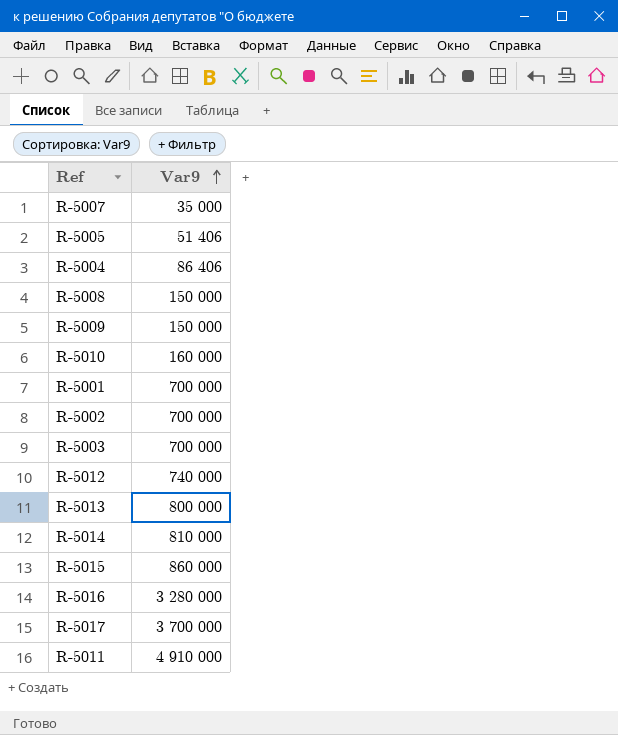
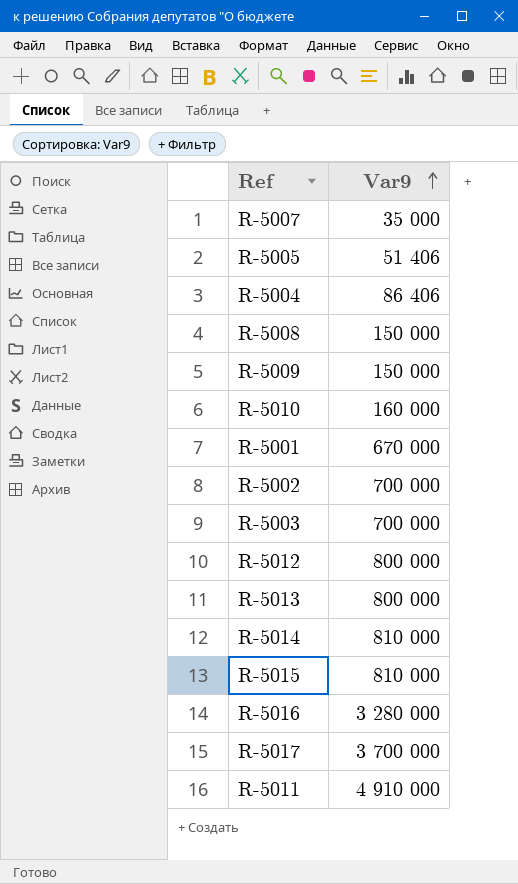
R-5001 | Var9: 700 000 -> 670 000
R-5012 | Var9: 740 000 -> 800 000
R-5015 | Var9: 860 000 -> 810 000

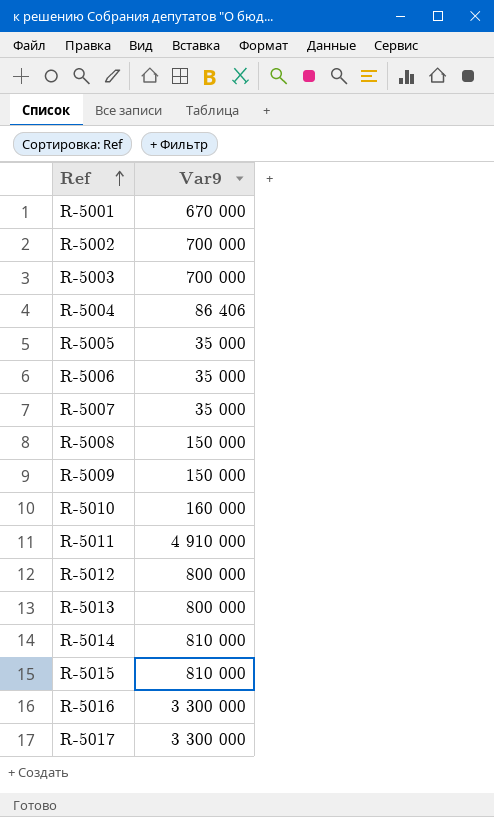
row order: Var9 ascending -> Ref ascending
R-5005 | Var9: 51 406 -> 35 000
row R-5006: none -> 35 000
R-5016 | Var9: 3 280 000 -> 3 300 000
R-5017 | Var9: 3 700 000 -> 3 300 000

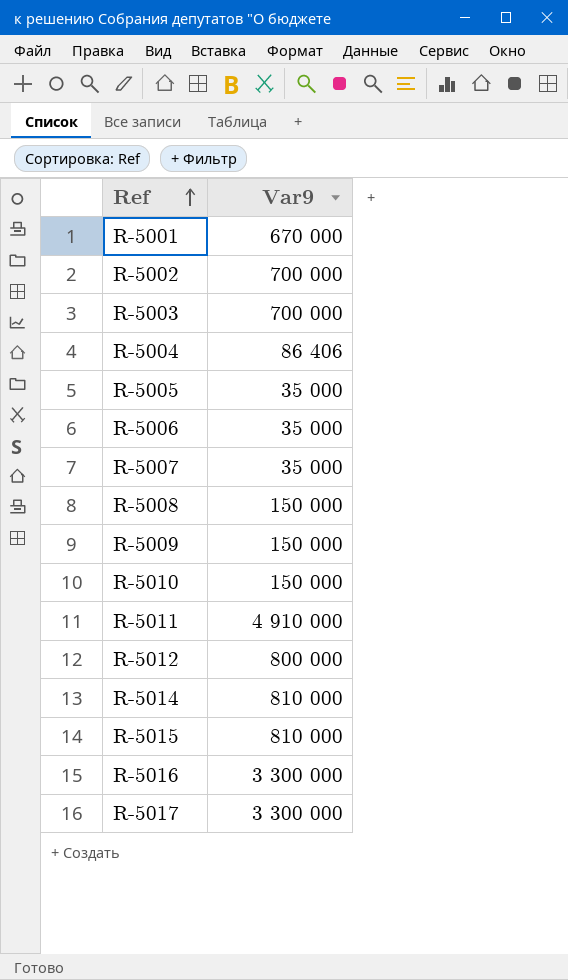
row R-5013: 800 000 -> none
R-5010 | Var9: 160 000 -> 150 000

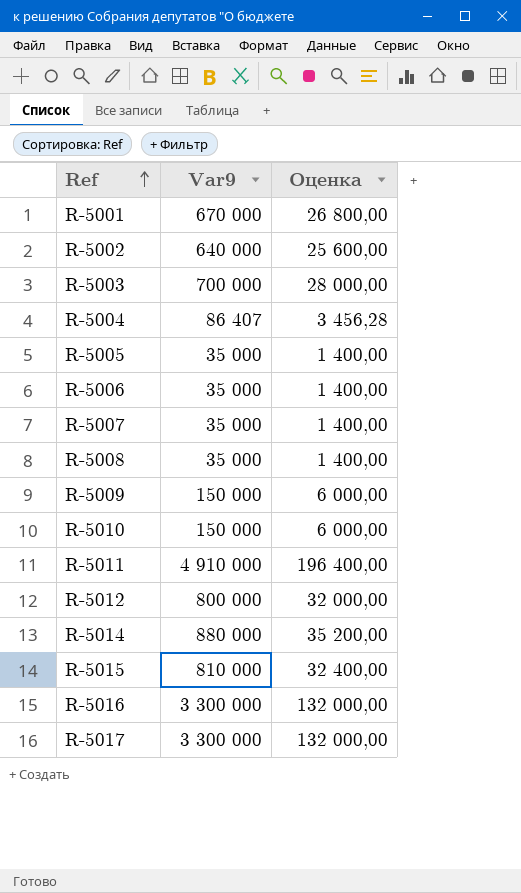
column Оценка | formula: none -> [Var9] * 0,04
R-5002 | Var9: 700 000 -> 640 000
R-5004 | Var9: 86 406 -> 86 407
R-5008 | Var9: 150 000 -> 35 000
R-5014 | Var9: 810 000 -> 880 000

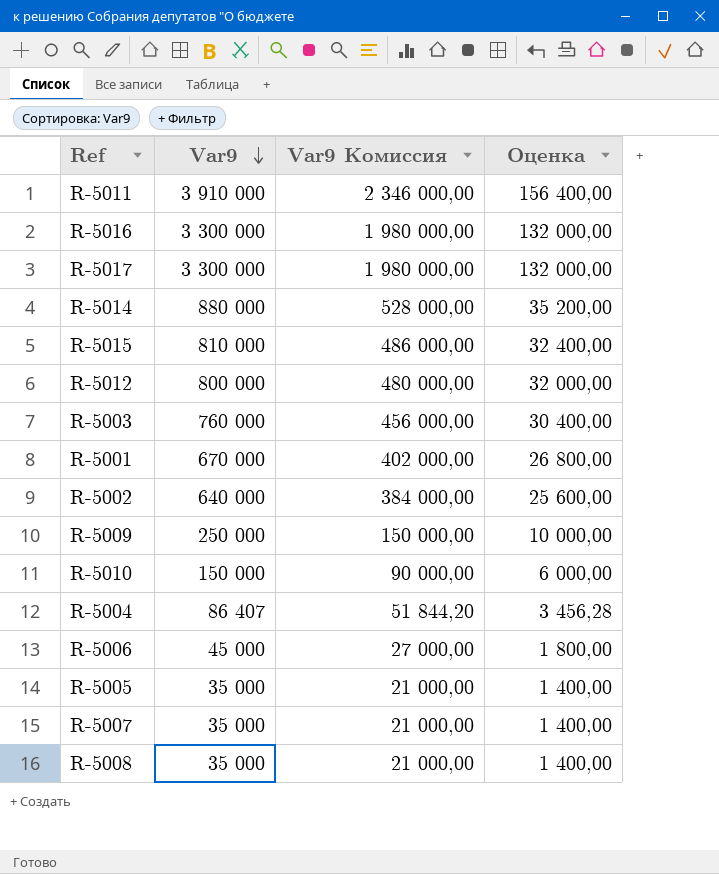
row order: Ref ascending -> Var9 descending
column Var9 Комиссия | formula: none -> [Var9] * 0,6
R-5011 | Var9: 4 910 000 -> 3 910 000
R-5011 | Оценка: 196 400,00 -> 156 400,00
R-5003 | Var9: 700 000 -> 760 000
R-5003 | Оценка: 28 000,00 -> 30 400,00
R-5009 | Var9: 150 000 -> 250 000
R-5009 | Оценка: 6 000,00 -> 10 000,00
R-5006 | Var9: 35 000 -> 45 000
R-5006 | Оценка: 1 400,00 -> 1 800,00

